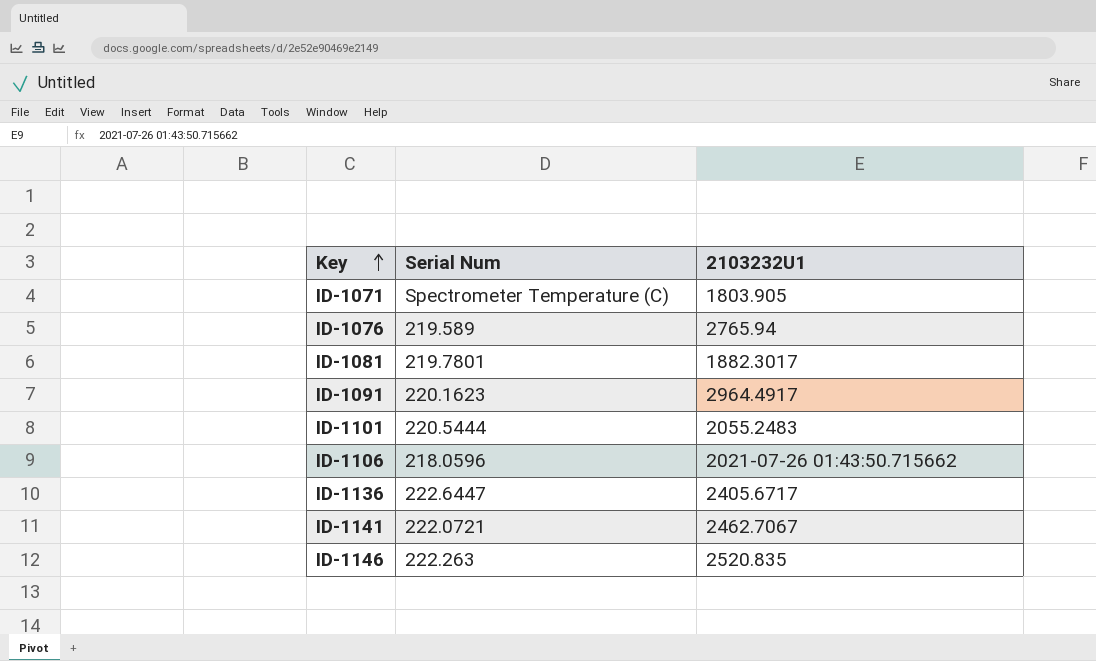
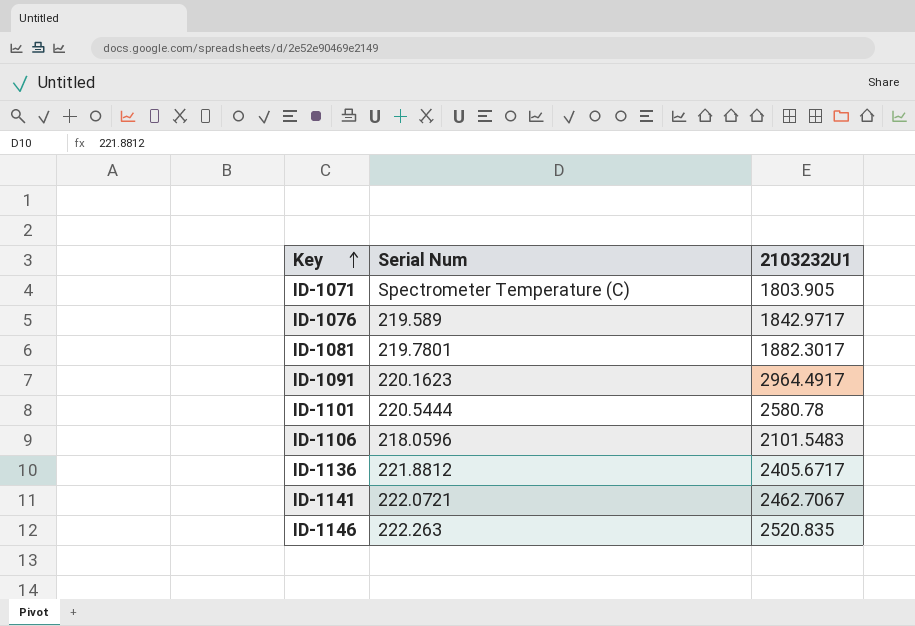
ID-1076 | 2103232U1: 2765.94 -> 1842.9717
ID-1101 | 2103232U1: 2055.2483 -> 2580.78
ID-1106 | 2103232U1: 2021-07-26 01:43:50.715662 -> 2101.5483
ID-1136 | Serial Num: 222.6447 -> 221.8812

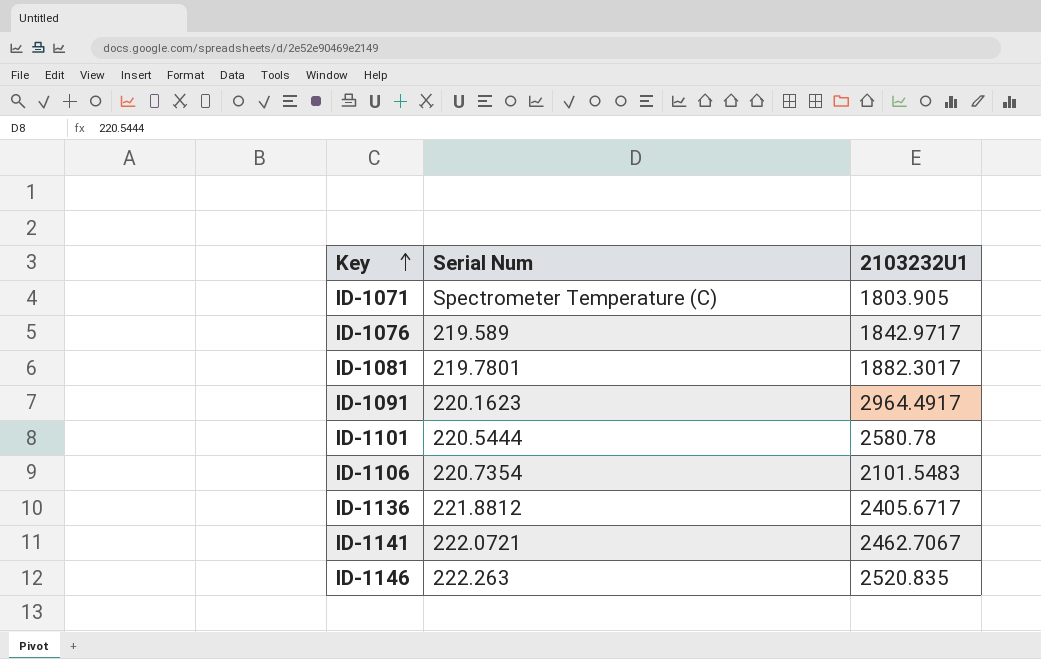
ID-1106 | Serial Num: 218.0596 -> 220.7354

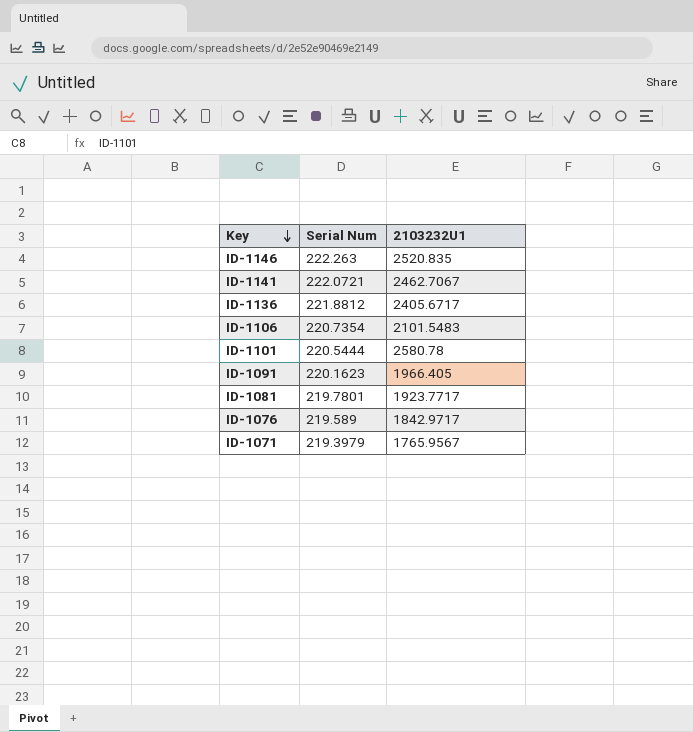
row order: Key ascending -> Key descending
ID-1091 | 2103232U1: 2964.4917 -> 1966.405
ID-1081 | 2103232U1: 1882.3017 -> 1923.7717
ID-1071 | Serial Num: Spectrometer Temperature (C) -> 219.3979
ID-1071 | 2103232U1: 1803.905 -> 1765.9567

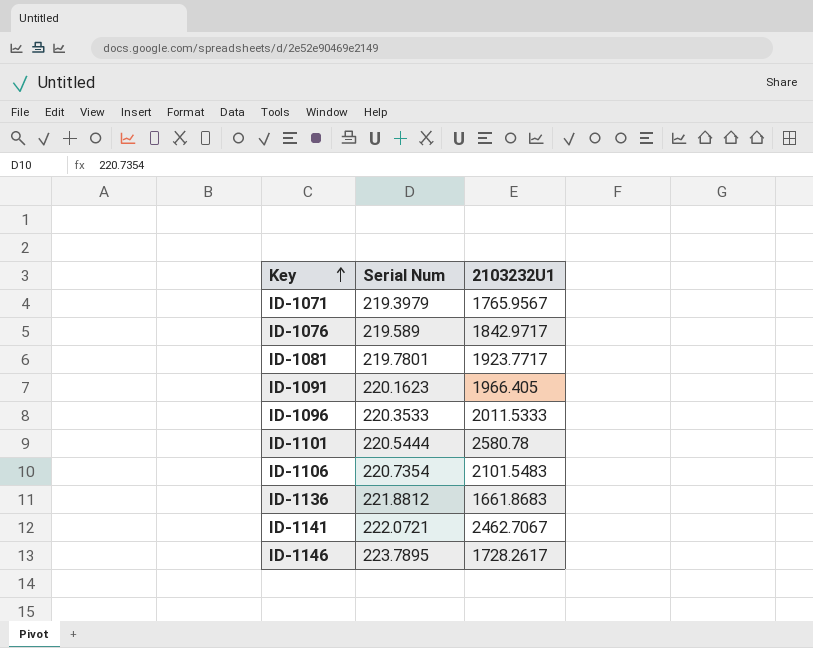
row order: Key descending -> Key ascending
row ID-1096: none -> 220.3533 | 2011.5333
ID-1136 | 2103232U1: 2405.6717 -> 1661.8683
ID-1146 | Serial Num: 222.263 -> 223.7895
ID-1146 | 2103232U1: 2520.835 -> 1728.2617

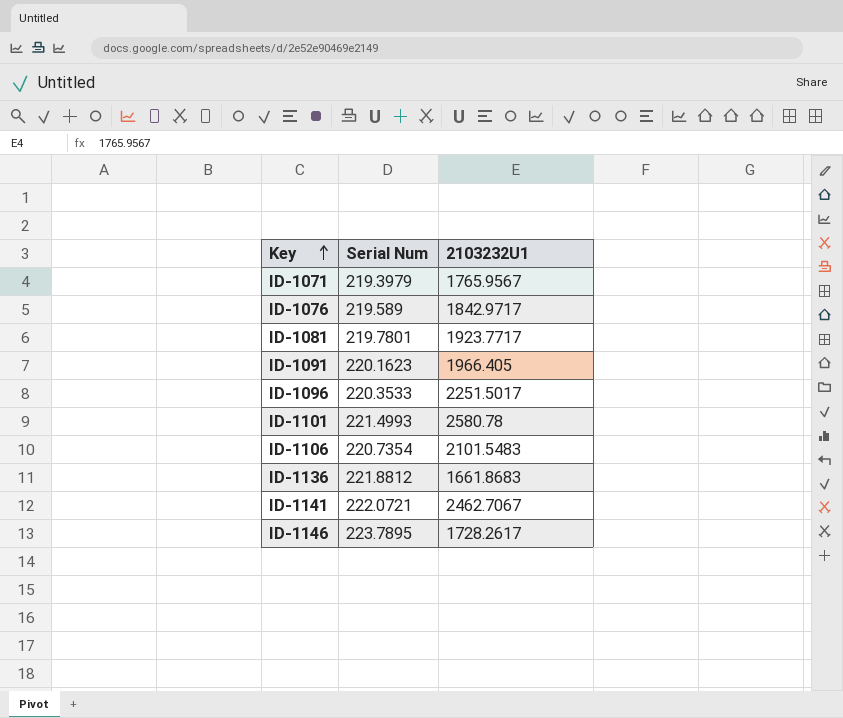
ID-1096 | 2103232U1: 2011.5333 -> 2251.5017
ID-1101 | Serial Num: 220.5444 -> 221.4993

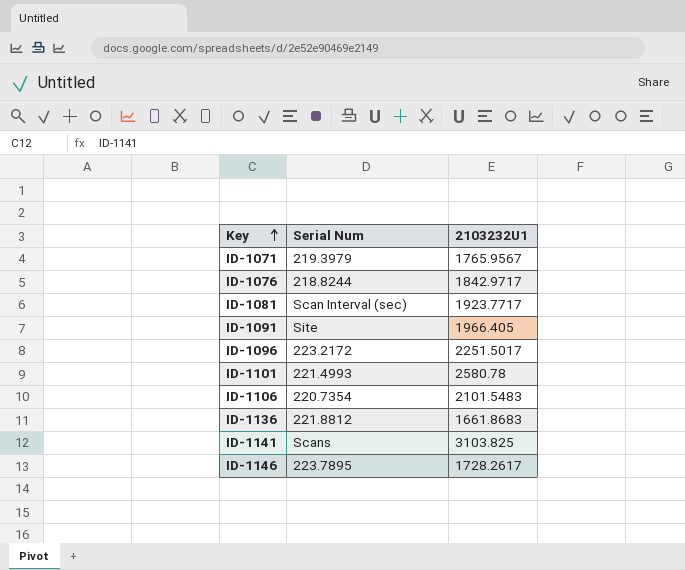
ID-1076 | Serial Num: 219.589 -> 218.8244
ID-1081 | Serial Num: 219.7801 -> Scan Interval (sec)
ID-1091 | Serial Num: 220.1623 -> Site
ID-1096 | Serial Num: 220.3533 -> 223.2172
ID-1141 | Serial Num: 222.0721 -> Scans
ID-1141 | 2103232U1: 2462.7067 -> 3103.825

